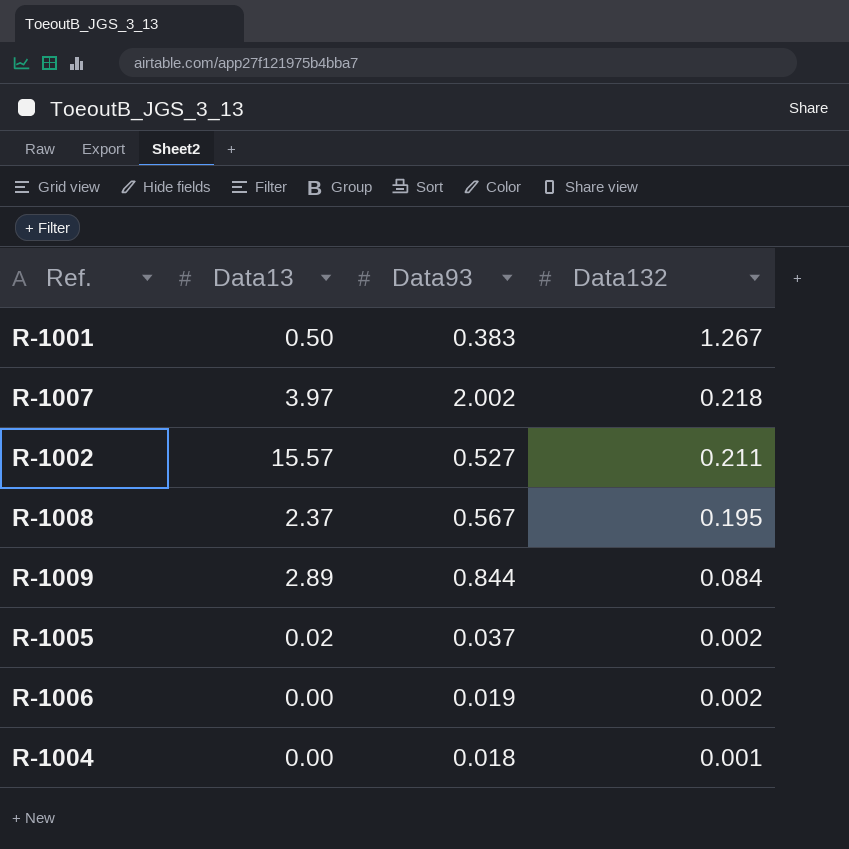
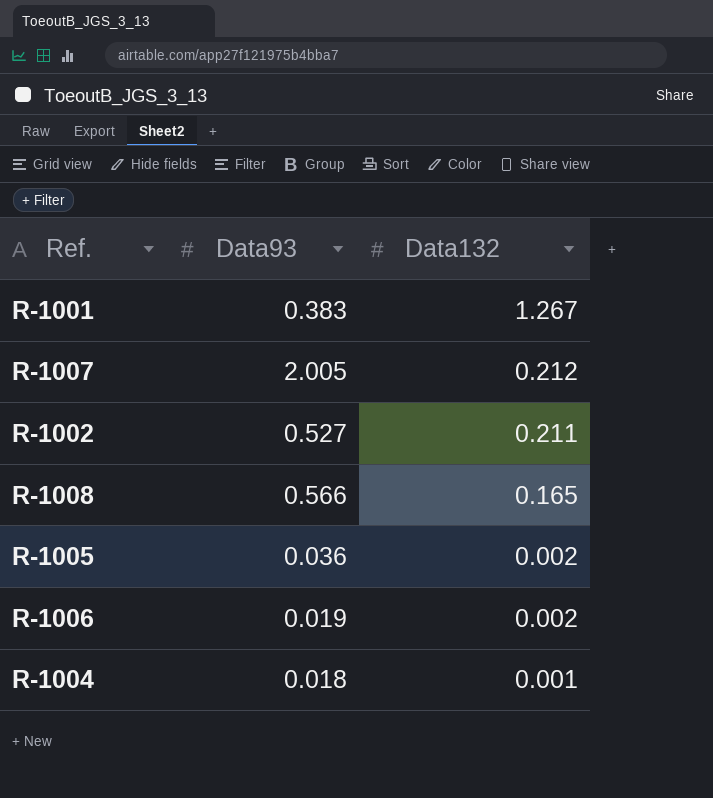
column Data13 | position: 2 -> none
row R-1009: 2.89 | 0.844 | 0.084 -> none
R-1007 | Data93: 2.002 -> 2.005
R-1007 | Data132: 0.218 -> 0.212
R-1008 | Data93: 0.567 -> 0.566
R-1008 | Data132: 0.195 -> 0.165
R-1005 | Data93: 0.037 -> 0.036

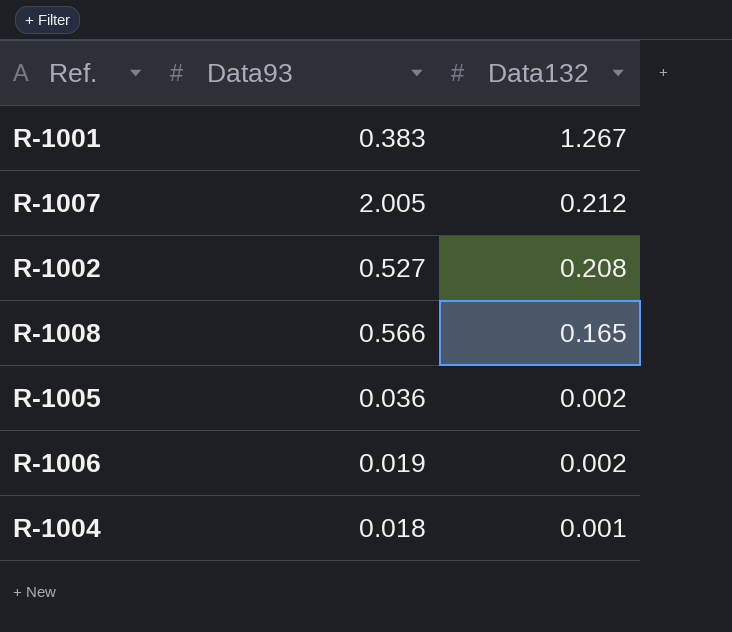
R-1002 | Data132: 0.211 -> 0.208

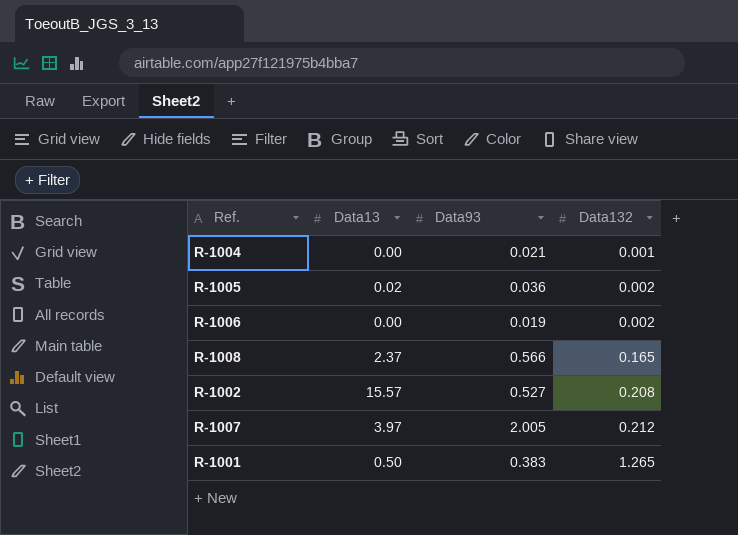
row order: Data132 descending -> Data132 ascending
column Data13 | position: none -> 2
R-1004 | Data93: 0.018 -> 0.021
R-1001 | Data132: 1.267 -> 1.265

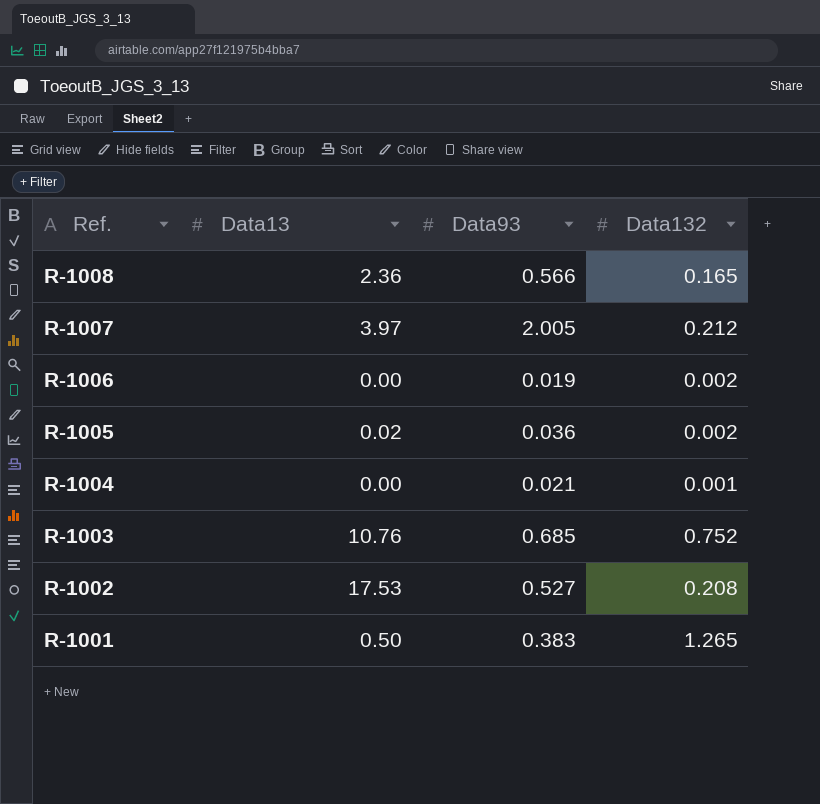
row order: Data132 ascending -> Ref. descending
R-1008 | Data13: 2.37 -> 2.36
row R-1003: none -> 10.76 | 0.685 | 0.752
R-1002 | Data13: 15.57 -> 17.53

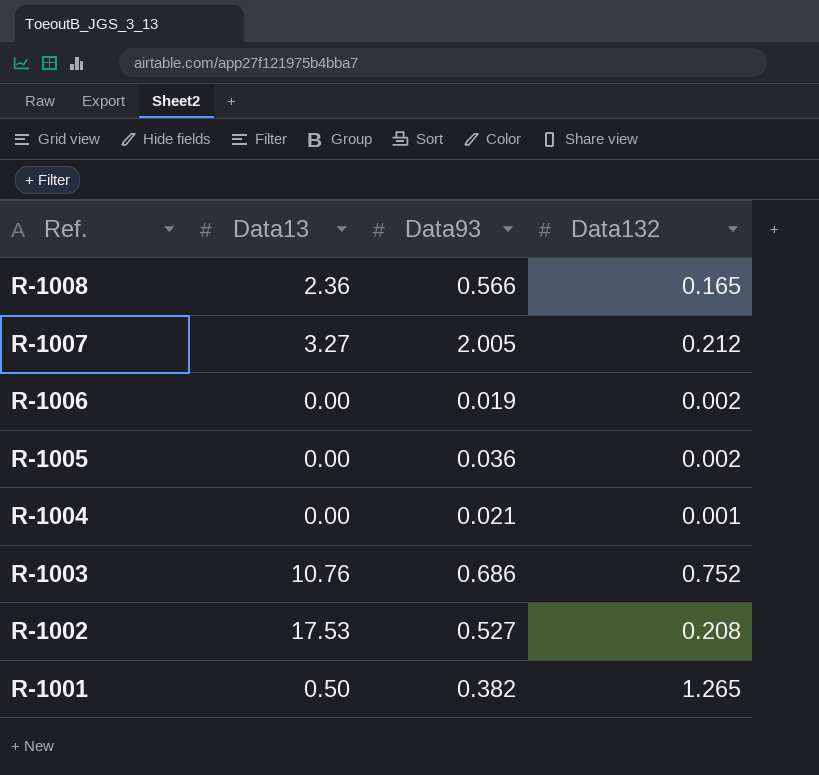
R-1007 | Data13: 3.97 -> 3.27
R-1005 | Data13: 0.02 -> 0.00
R-1003 | Data93: 0.685 -> 0.686
R-1001 | Data93: 0.383 -> 0.382

